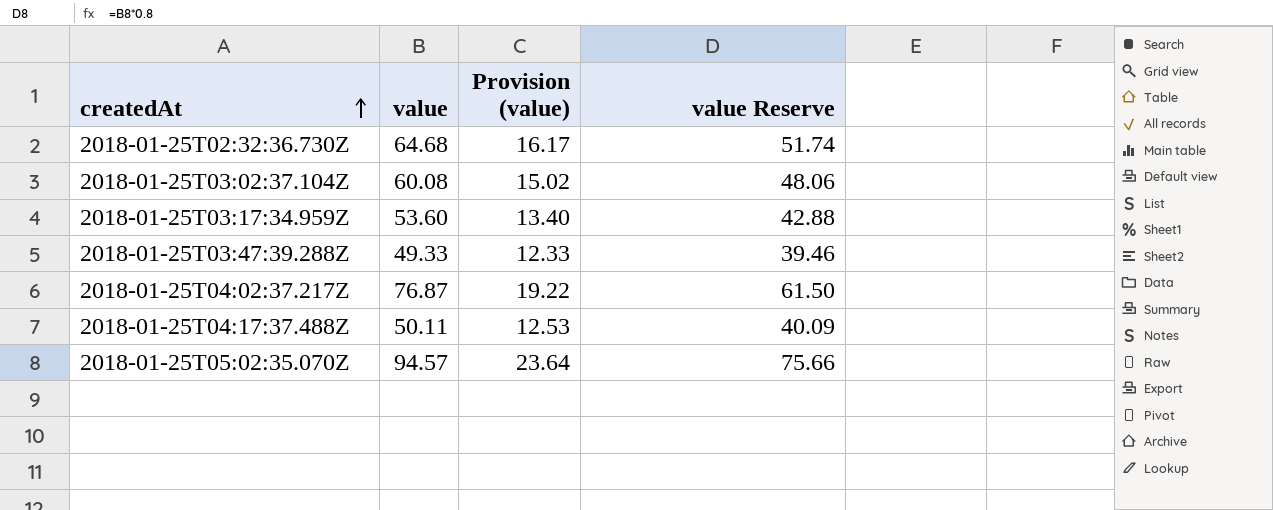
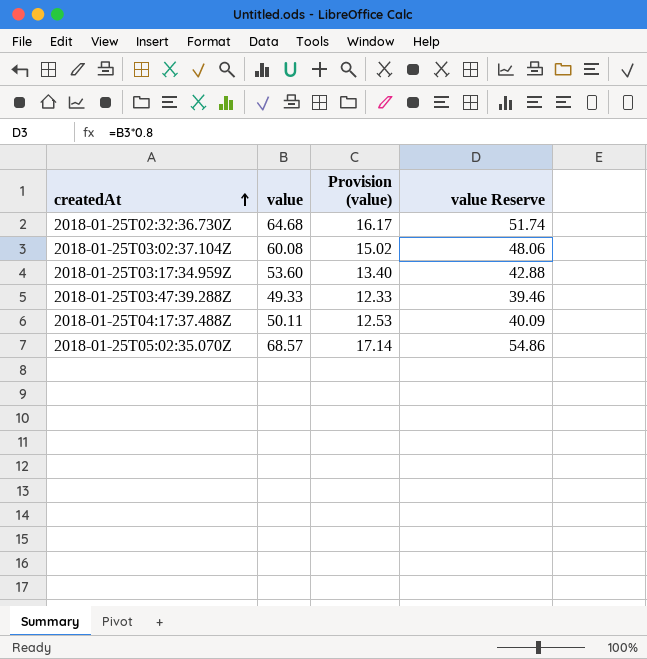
row 2018-01-25T04:02:37.217Z: 76.87 | 19.22 | 61.50 -> none
2018-01-25T05:02:35.070Z | value: 94.57 -> 68.57
2018-01-25T05:02:35.070Z | Provision (value): 23.64 -> 17.14
2018-01-25T05:02:35.070Z | value Reserve: 75.66 -> 54.86

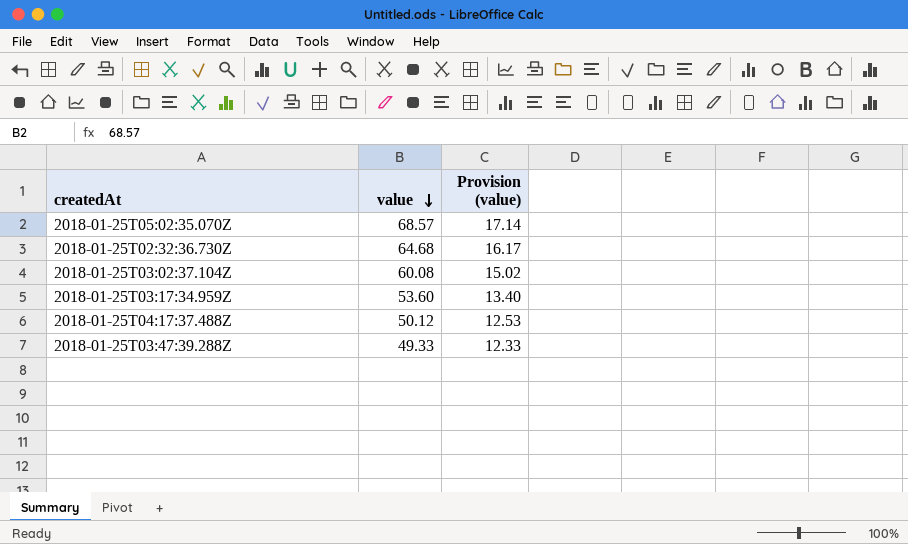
row order: createdAt ascending -> value descending
column value Reserve | formula: [value] * 0.8 -> none
2018-01-25T04:17:37.488Z | value: 50.11 -> 50.12

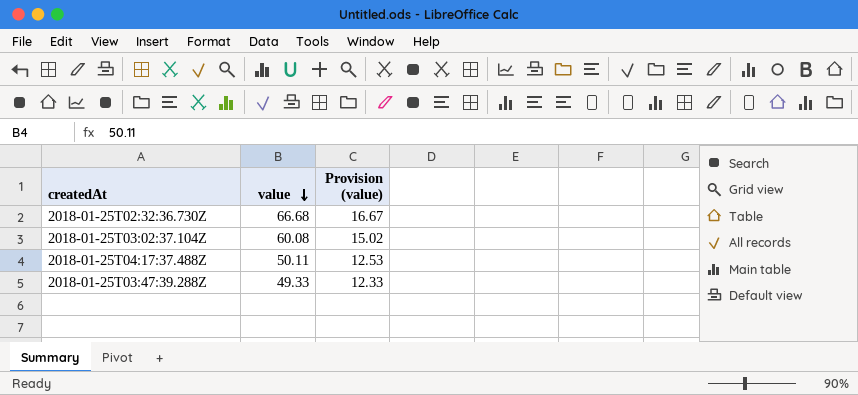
row 2018-01-25T05:02:35.070Z: 68.57 | 17.14 -> none
row 2018-01-25T03:17:34.959Z: 53.60 | 13.40 -> none
2018-01-25T02:32:36.730Z | value: 64.68 -> 66.68
2018-01-25T02:32:36.730Z | Provision (value): 16.17 -> 16.67
2018-01-25T04:17:37.488Z | value: 50.12 -> 50.11

